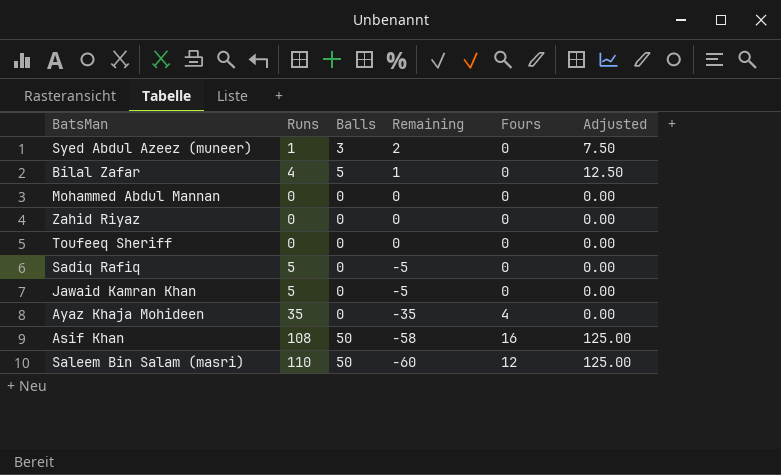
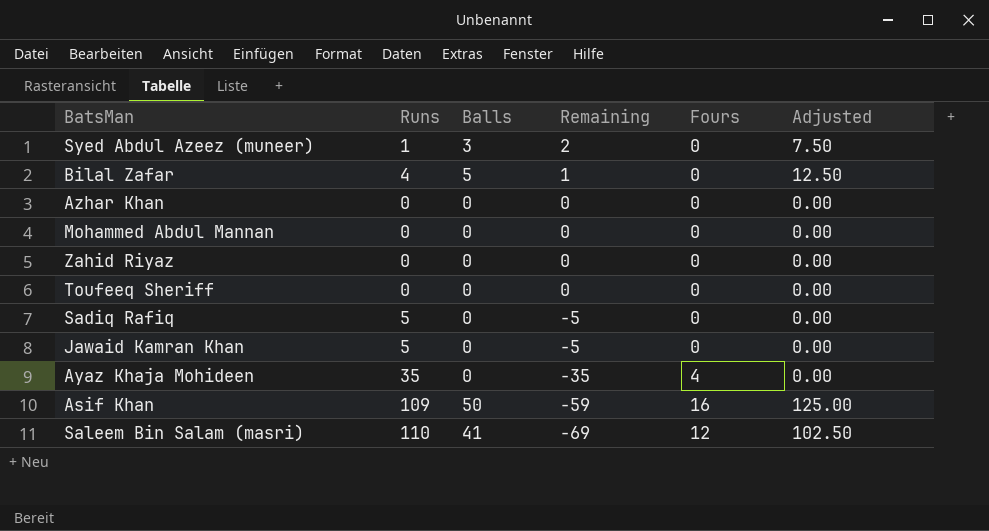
row Azhar Khan: none -> 0 | 0 | 0 | 0 | 0.00
Asif Khan | Runs: 108 -> 109
Asif Khan | Remaining: -58 -> -59
Saleem Bin Salam (masri) | Balls: 50 -> 41
Saleem Bin Salam (masri) | Remaining: -60 -> -69
Saleem Bin Salam (masri) | Adjusted: 125.00 -> 102.50

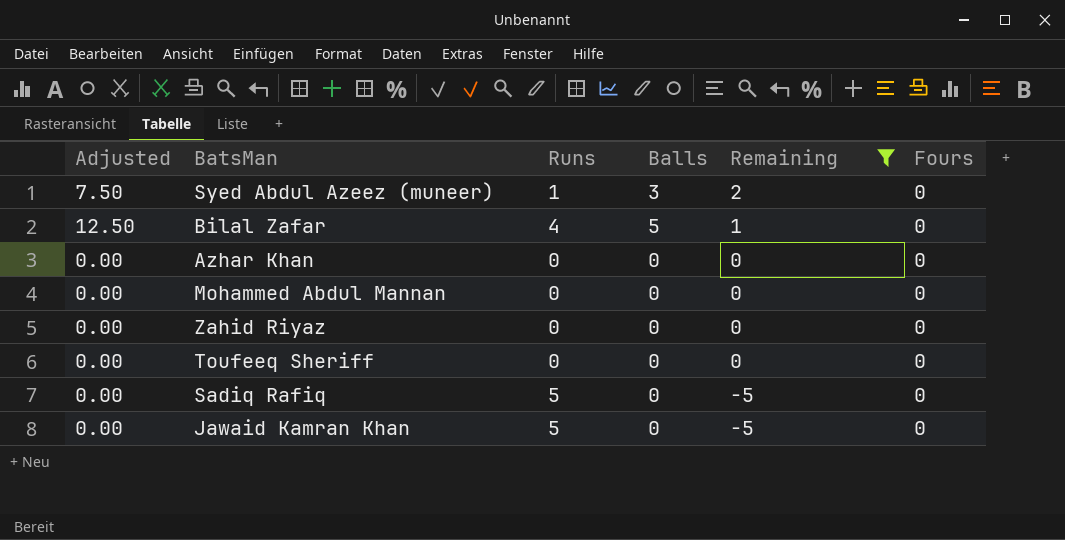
filter: none -> Remaining >= -5
column Adjusted | position: 6 -> 1

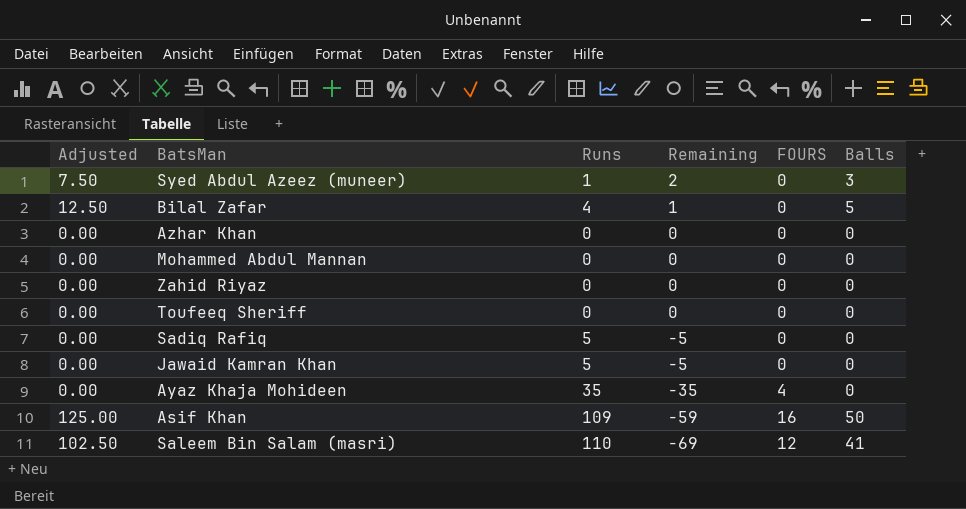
filter: Remaining >= -5 -> none
column name: Fours -> FOURS
column Balls | position: 4 -> 6

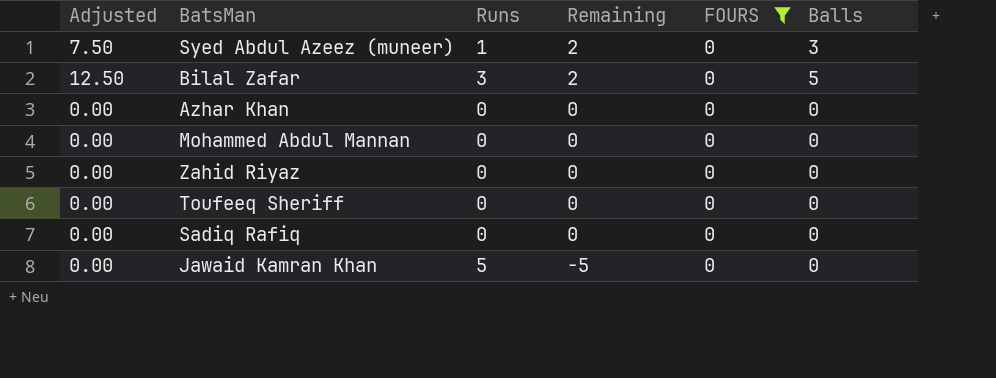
filter: none -> FOURS = 0
Bilal Zafar | Runs: 4 -> 3
Bilal Zafar | Remaining: 1 -> 2
Sadiq Rafiq | Runs: 5 -> 0
Sadiq Rafiq | Remaining: -5 -> 0

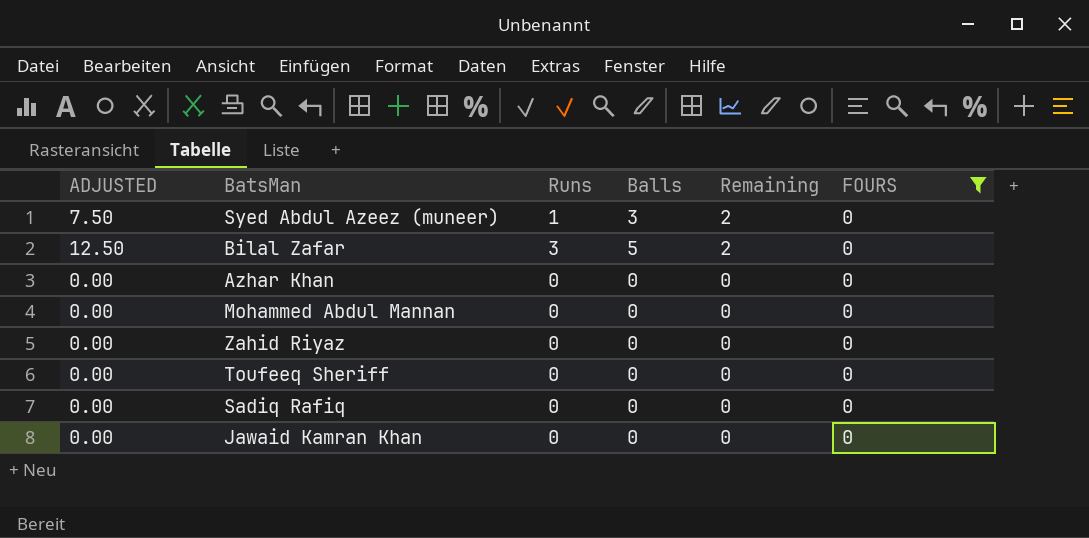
column name: Adjusted -> ADJUSTED
column Balls | position: 6 -> 4
Jawaid Kamran Khan | Runs: 5 -> 0
Jawaid Kamran Khan | Remaining: -5 -> 0

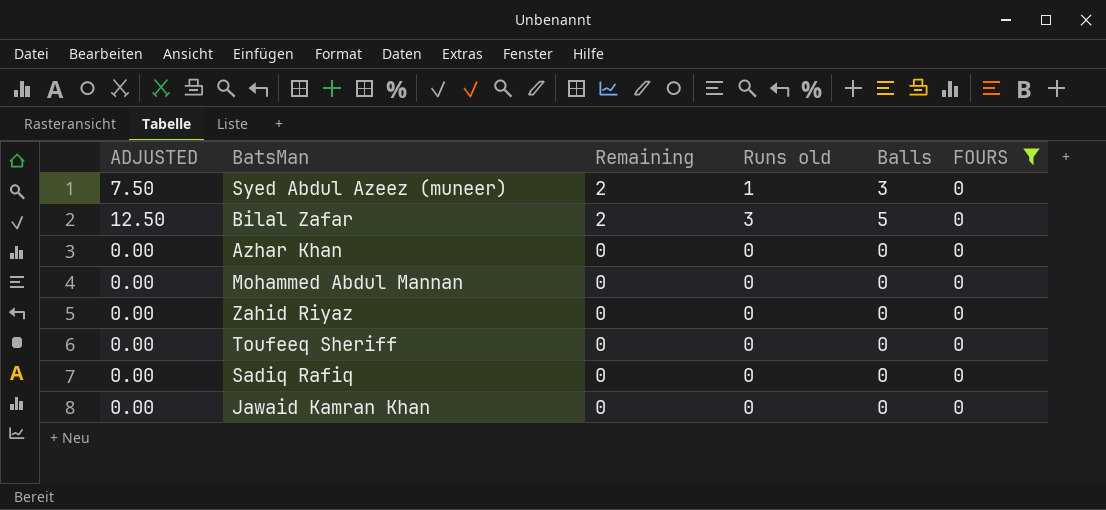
column Remaining | position: 5 -> 3
column name: Runs -> Runs old

